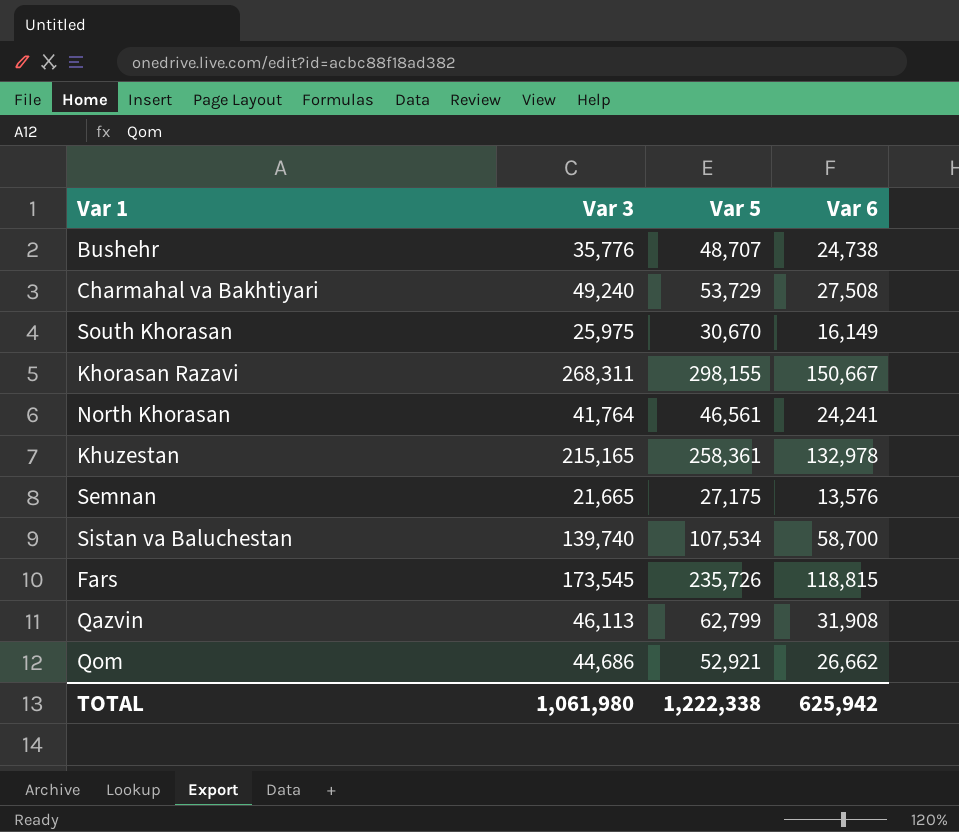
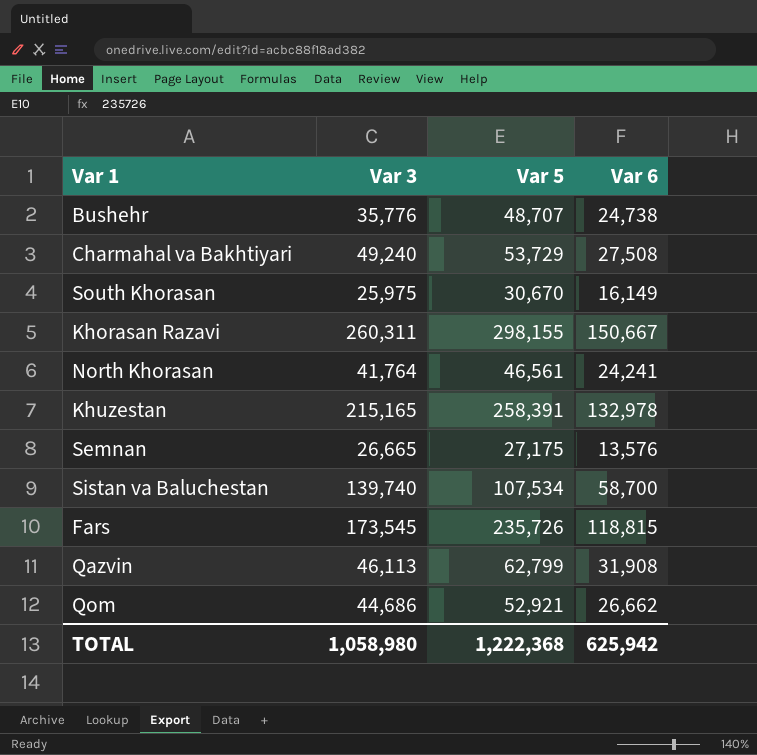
Khorasan Razavi | Var 3: 268,311 -> 260,311
Khuzestan | Var 5: 258,361 -> 258,391
Semnan | Var 3: 21,665 -> 26,665
TOTAL | Var 3: 1,061,980 -> 1,058,980
TOTAL | Var 5: 1,222,338 -> 1,222,368

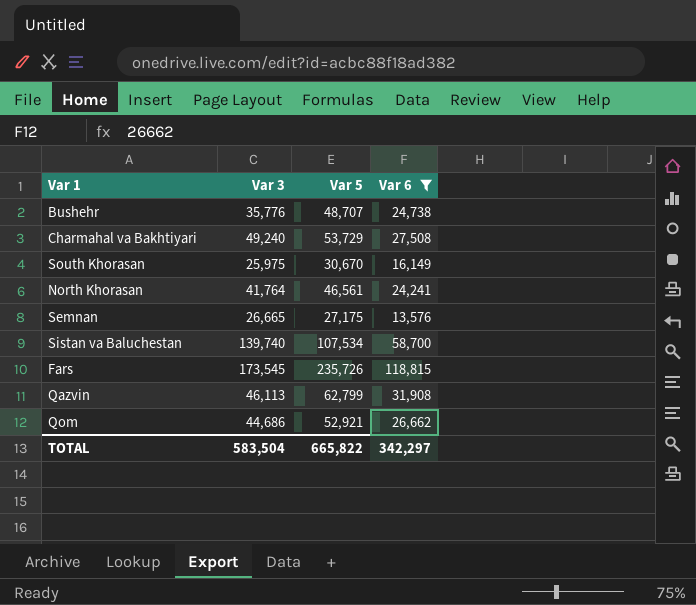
filter: none -> Var 6 <= 118,815
TOTAL | Var 3: 1,058,980 -> 583,504
TOTAL | Var 5: 1,222,368 -> 665,822
TOTAL | Var 6: 625,942 -> 342,297

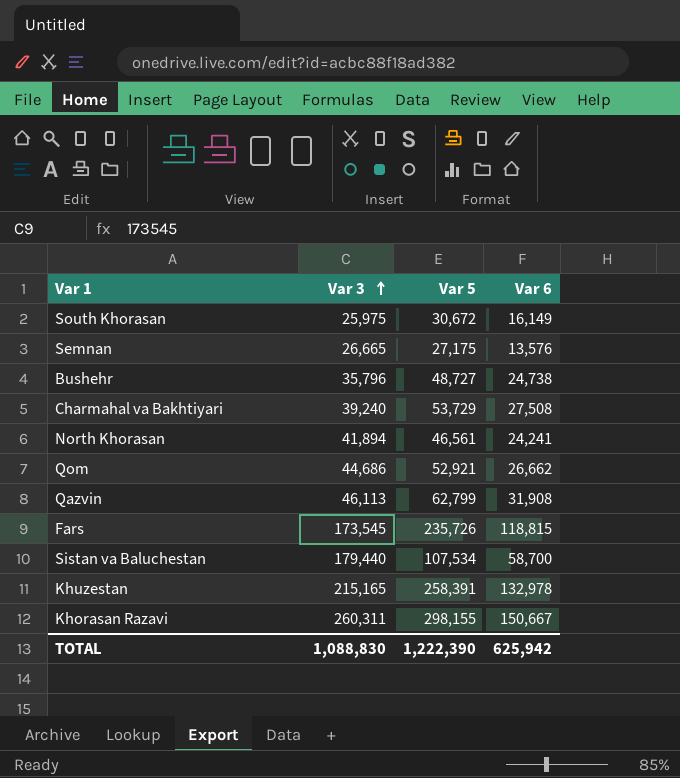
filter: Var 6 <= 118,815 -> none
row order: none -> Var 3 ascending
South Khorasan | Var 5: 30,670 -> 30,672
Bushehr | Var 3: 35,776 -> 35,796
Bushehr | Var 5: 48,707 -> 48,727
Charmahal va Bakhtiyari | Var 3: 49,240 -> 39,240
North Khorasan | Var 3: 41,764 -> 41,894
Sistan va Baluchestan | Var 3: 139,740 -> 179,440
TOTAL | Var 3: 583,504 -> 1,088,830
TOTAL | Var 5: 665,822 -> 1,222,390
TOTAL | Var 6: 342,297 -> 625,942

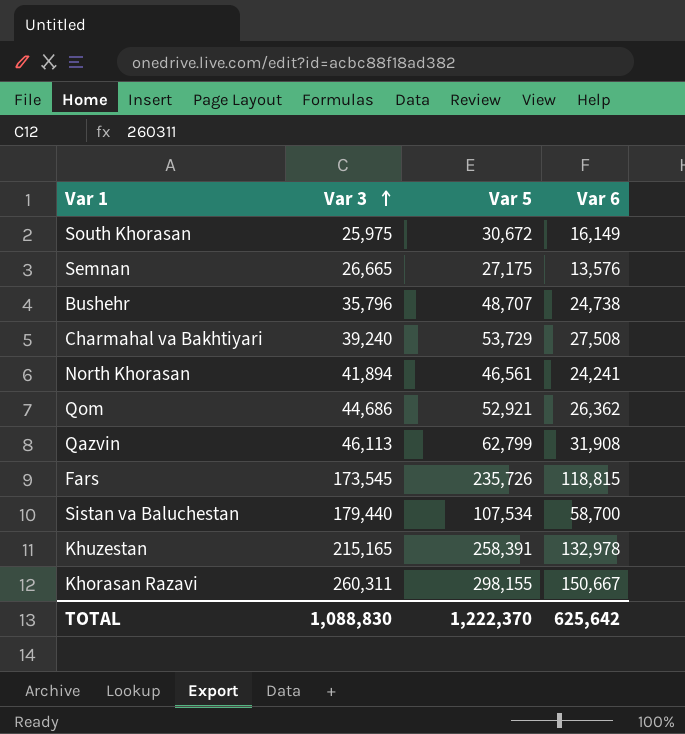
Bushehr | Var 5: 48,727 -> 48,707
Qom | Var 6: 26,662 -> 26,362
TOTAL | Var 5: 1,222,390 -> 1,222,370
TOTAL | Var 6: 625,942 -> 625,642

